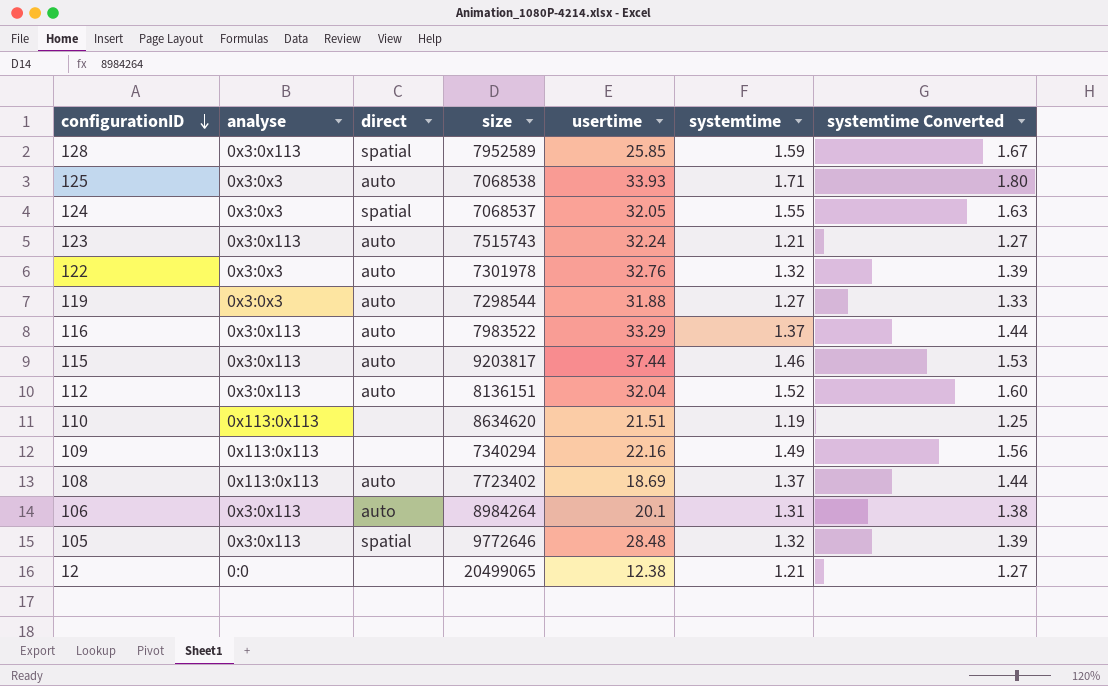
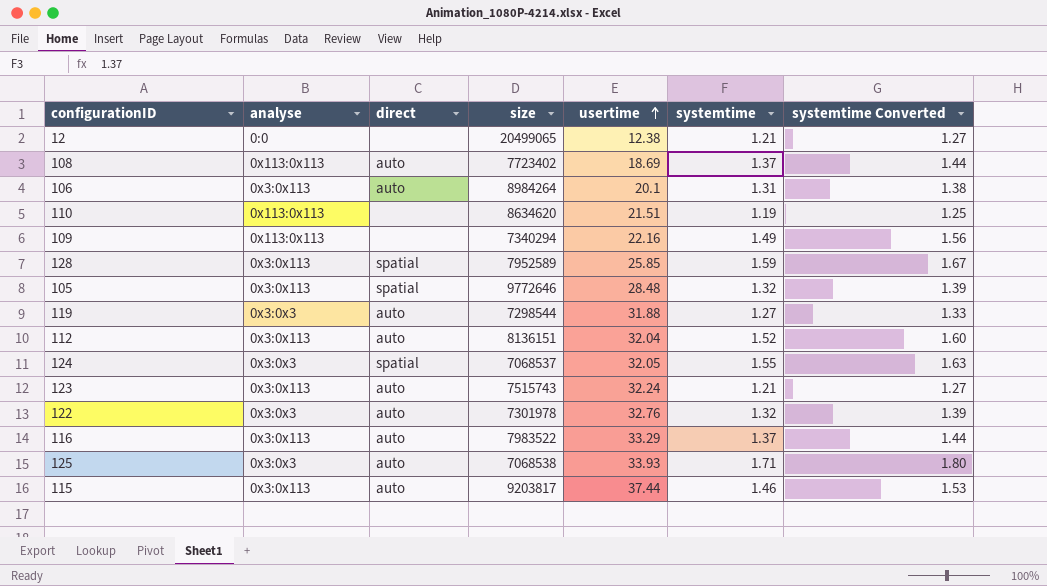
row order: configurationID descending -> usertime ascending

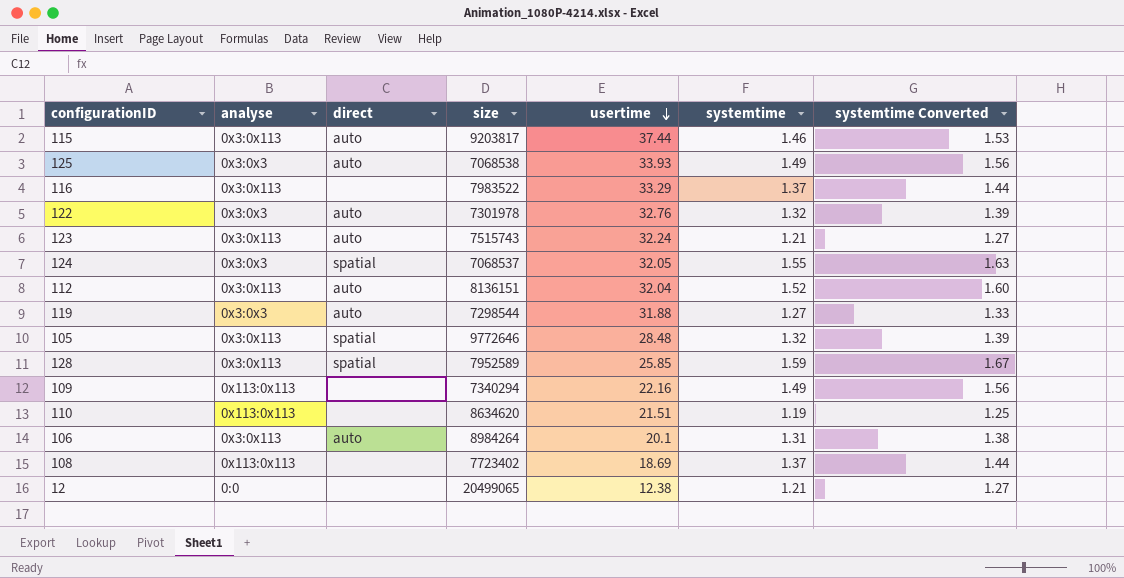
row order: usertime ascending -> usertime descending
125 | systemtime: 1.71 -> 1.49
125 | systemtime Converted: 1.80 -> 1.56
116 | direct: auto -> none
108 | direct: auto -> none

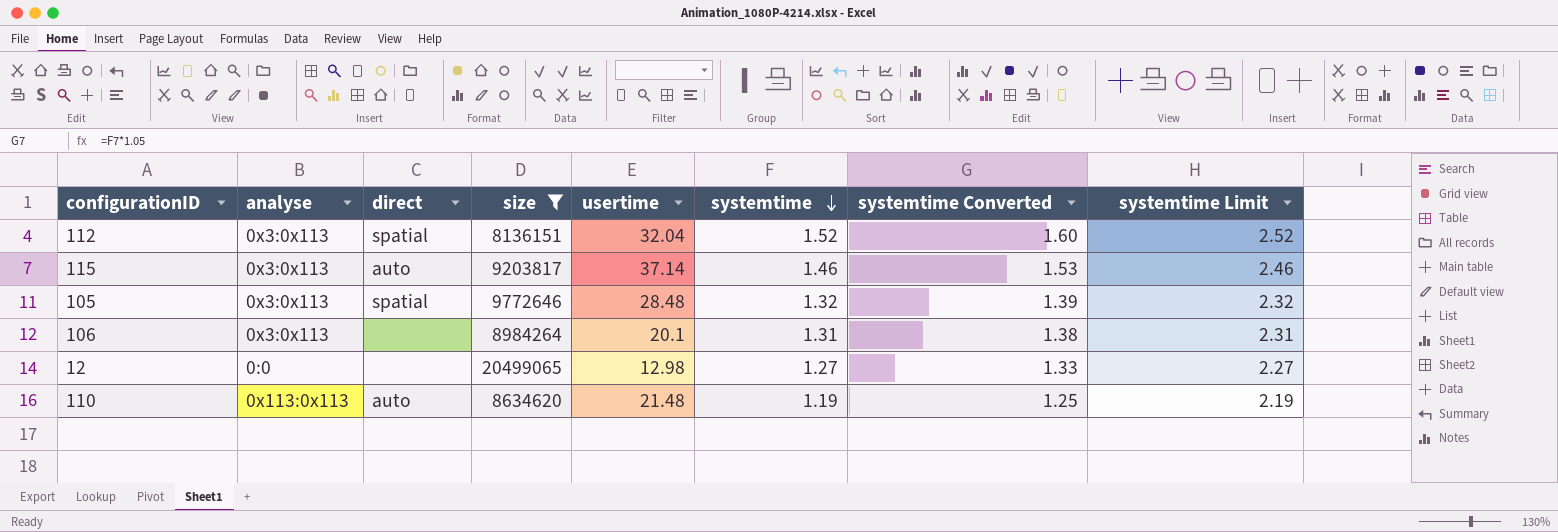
filter: none -> size >= 8136151
row order: usertime descending -> systemtime descending
column systemtime Limit | formula: none -> [systemtime] + 1
112 | direct: auto -> spatial
115 | usertime: 37.44 -> 37.14
106 | direct: auto -> none
12 | usertime: 12.38 -> 12.98
12 | systemtime: 1.21 -> 1.27
12 | systemtime Converted: 1.27 -> 1.33
110 | direct: none -> auto
110 | usertime: 21.51 -> 21.48

